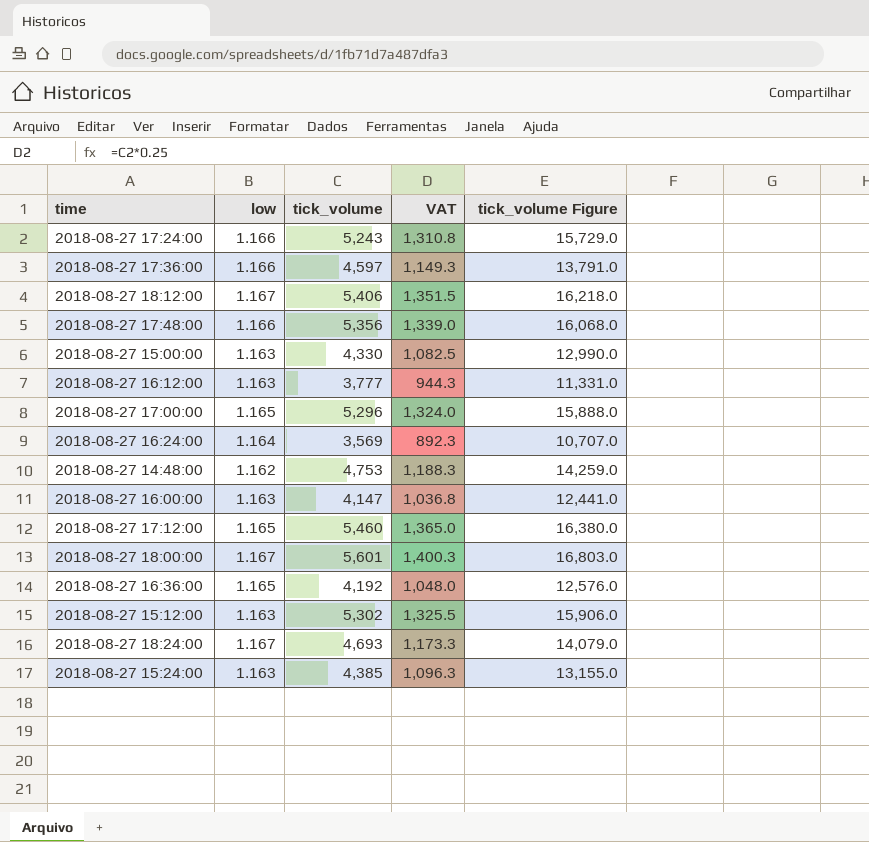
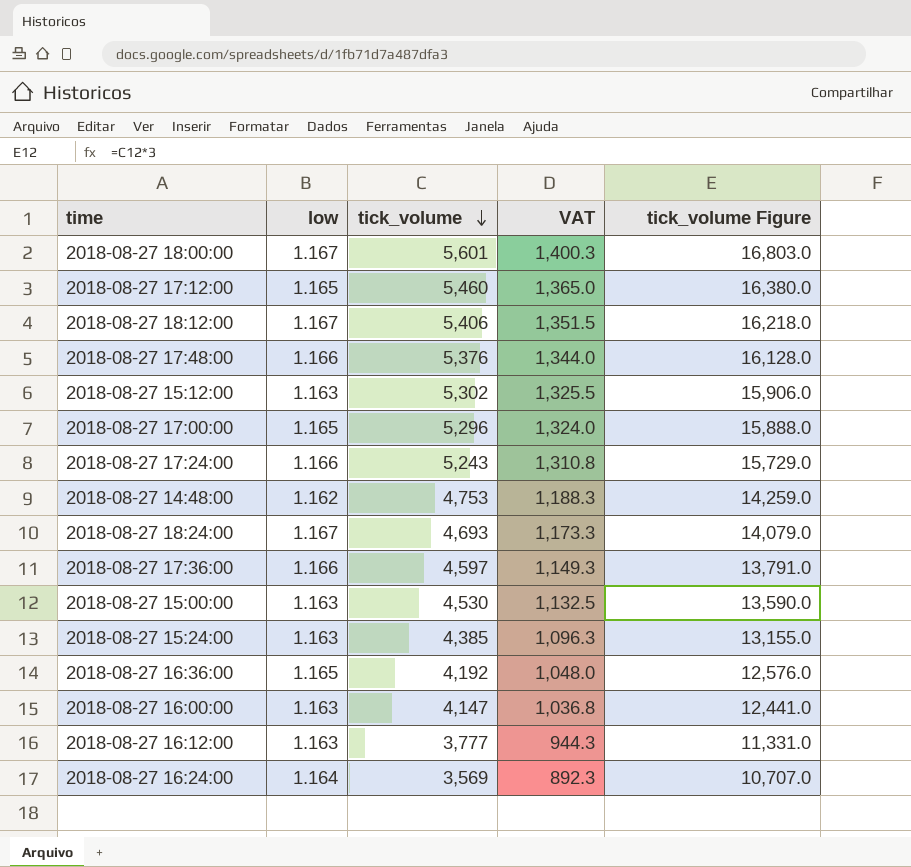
row order: none -> tick_volume descending
2018-08-27 17:48:00 | tick_volume: 5,356 -> 5,376
2018-08-27 17:48:00 | VAT: 1,339.0 -> 1,344.0
2018-08-27 17:48:00 | tick_volume Figure: 16,068.0 -> 16,128.0
2018-08-27 15:00:00 | tick_volume: 4,330 -> 4,530
2018-08-27 15:00:00 | VAT: 1,082.5 -> 1,132.5
2018-08-27 15:00:00 | tick_volume Figure: 12,990.0 -> 13,590.0

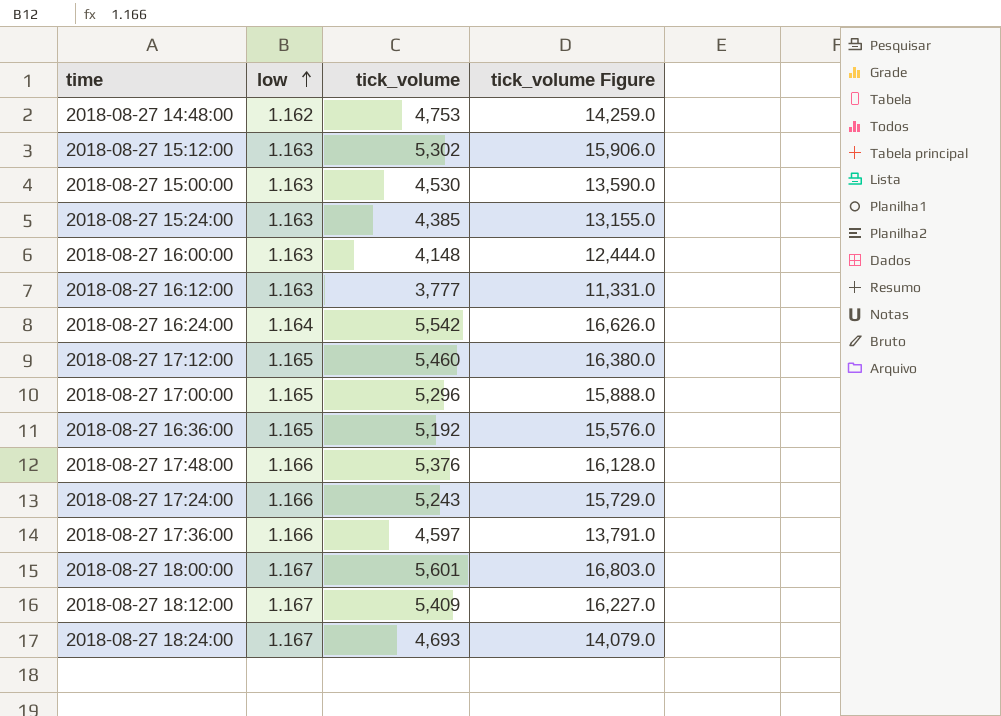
row order: tick_volume descending -> low ascending
column VAT | formula: [tick_volume] * 0.25 -> none
2018-08-27 16:00:00 | tick_volume: 4,147 -> 4,148
2018-08-27 16:00:00 | tick_volume Figure: 12,441.0 -> 12,444.0
2018-08-27 16:24:00 | tick_volume: 3,569 -> 5,542
2018-08-27 16:24:00 | tick_volume Figure: 10,707.0 -> 16,626.0
2018-08-27 16:36:00 | tick_volume: 4,192 -> 5,192
2018-08-27 16:36:00 | tick_volume Figure: 12,576.0 -> 15,576.0
2018-08-27 18:12:00 | tick_volume: 5,406 -> 5,409
2018-08-27 18:12:00 | tick_volume Figure: 16,218.0 -> 16,227.0

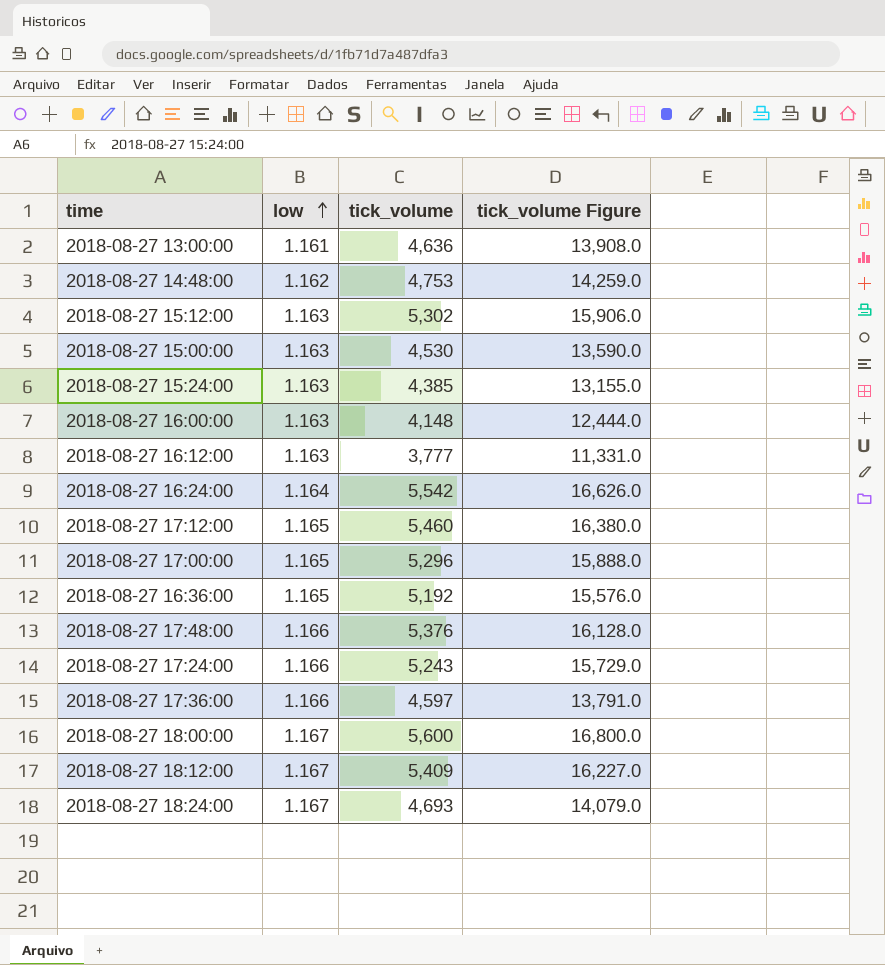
row 2018-08-27 13:00:00: none -> 1.161 | 4,636 | 13,908.0
2018-08-27 18:00:00 | tick_volume: 5,601 -> 5,600
2018-08-27 18:00:00 | tick_volume Figure: 16,803.0 -> 16,800.0

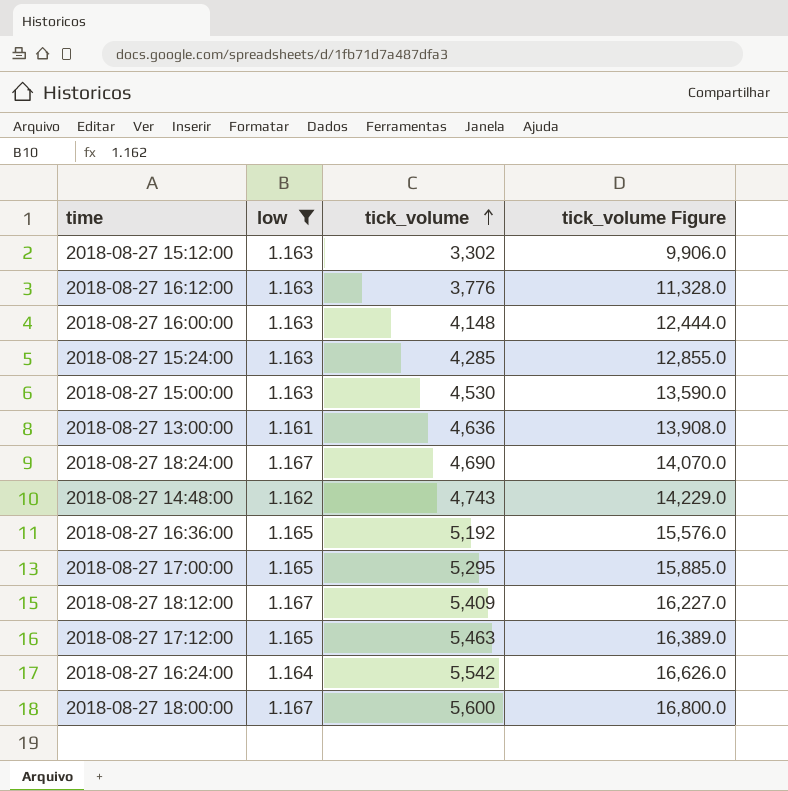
filter: none -> low != 1.166
row order: low ascending -> tick_volume ascending
2018-08-27 15:12:00 | tick_volume: 5,302 -> 3,302
2018-08-27 15:12:00 | tick_volume Figure: 15,906.0 -> 9,906.0
2018-08-27 16:12:00 | tick_volume: 3,777 -> 3,776
2018-08-27 16:12:00 | tick_volume Figure: 11,331.0 -> 11,328.0
2018-08-27 15:24:00 | tick_volume: 4,385 -> 4,285
2018-08-27 15:24:00 | tick_volume Figure: 13,155.0 -> 12,855.0
2018-08-27 18:24:00 | tick_volume: 4,693 -> 4,690
2018-08-27 18:24:00 | tick_volume Figure: 14,079.0 -> 14,070.0
2018-08-27 14:48:00 | tick_volume: 4,753 -> 4,743
2018-08-27 14:48:00 | tick_volume Figure: 14,259.0 -> 14,229.0
2018-08-27 17:00:00 | tick_volume: 5,296 -> 5,295
2018-08-27 17:00:00 | tick_volume Figure: 15,888.0 -> 15,885.0
2018-08-27 17:12:00 | tick_volume: 5,460 -> 5,463
2018-08-27 17:12:00 | tick_volume Figure: 16,380.0 -> 16,389.0

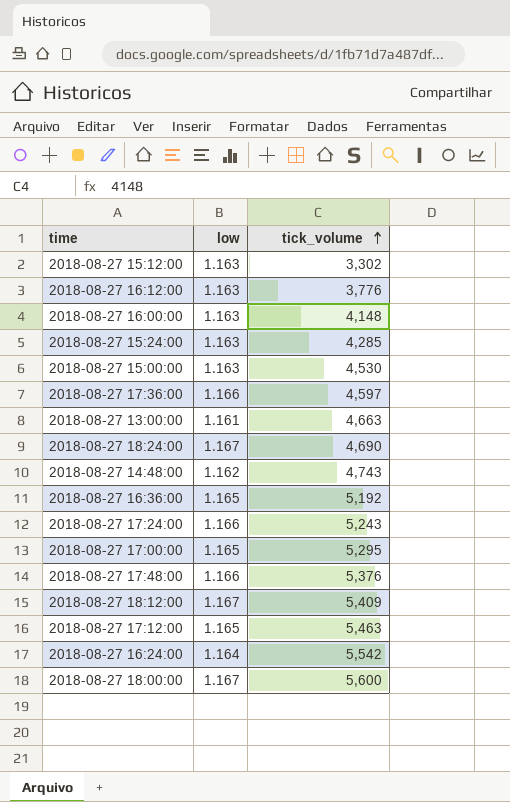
filter: low != 1.166 -> none
column tick_volume Figure | formula: [tick_volume] * 3 -> none
2018-08-27 13:00:00 | tick_volume: 4,636 -> 4,663

